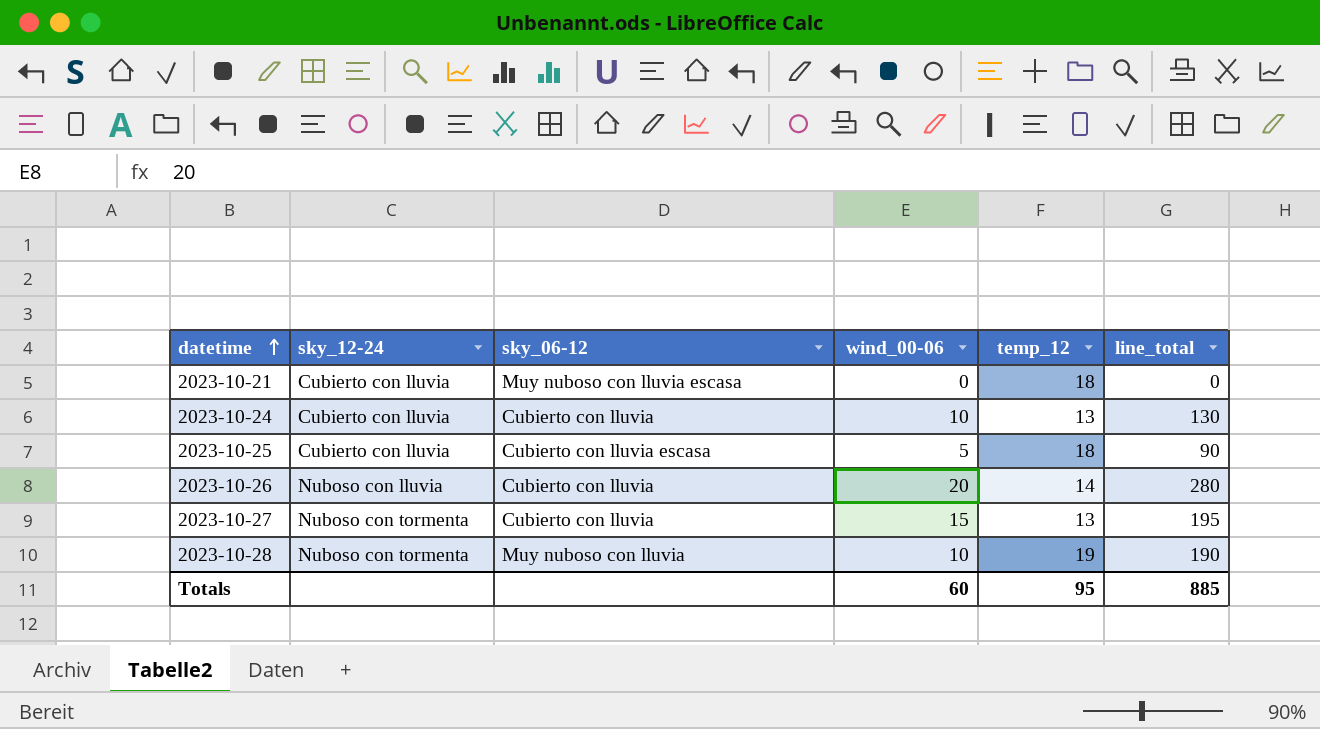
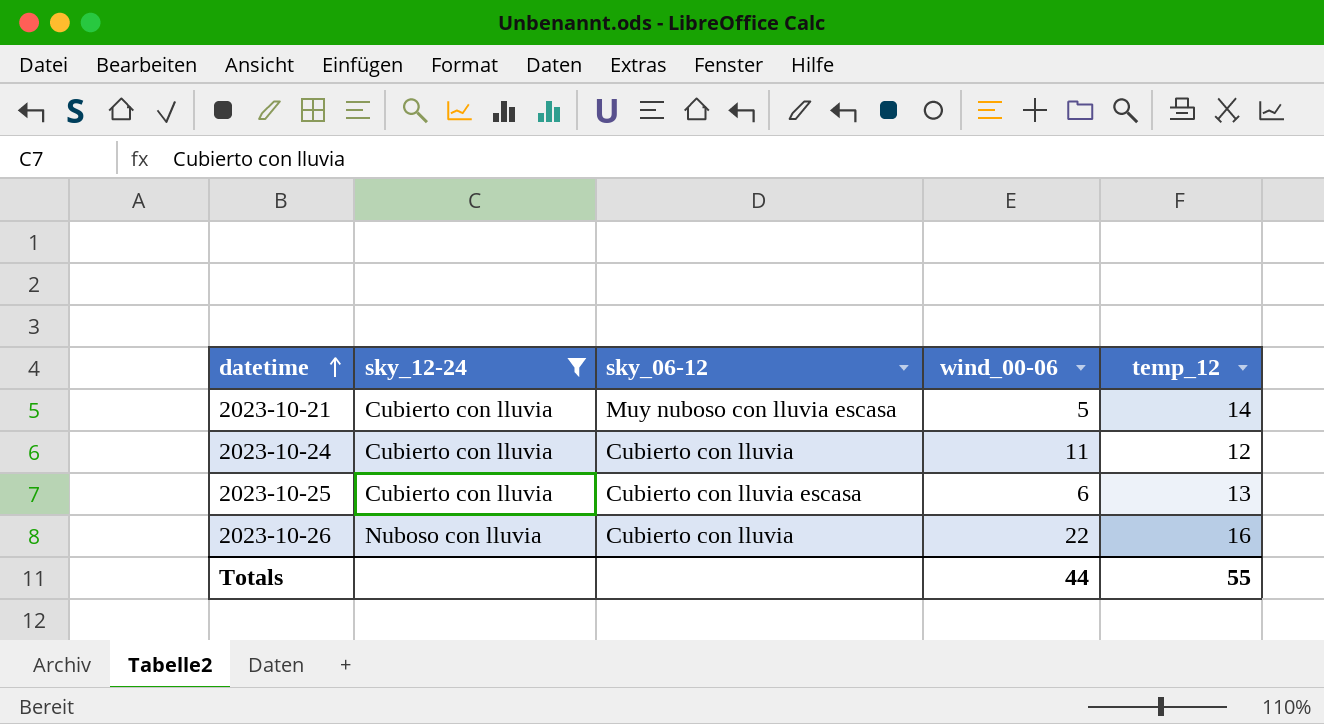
filter: none -> sky_12-24 != Nuboso con tormenta
column line_total | formula: [wind_00-06] * [temp_12] -> none
2023-10-21 | wind_00-06: 0 -> 5
2023-10-21 | temp_12: 18 -> 14
2023-10-24 | wind_00-06: 10 -> 11
2023-10-24 | temp_12: 13 -> 12
2023-10-25 | wind_00-06: 5 -> 6
2023-10-25 | temp_12: 18 -> 13
2023-10-26 | wind_00-06: 20 -> 22
2023-10-26 | temp_12: 14 -> 16
Totals | wind_00-06: 60 -> 44
Totals | temp_12: 95 -> 55

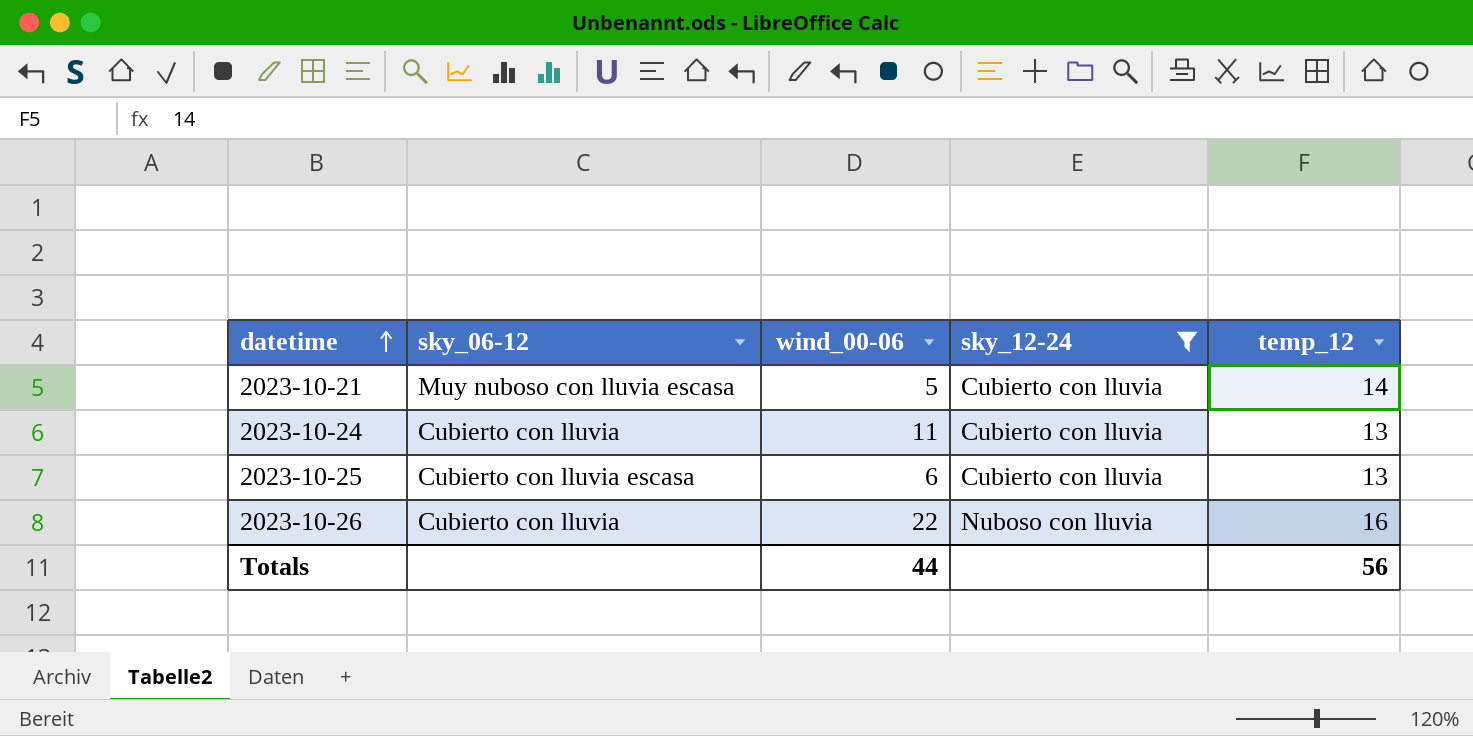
column sky_12-24 | position: 2 -> 4
2023-10-24 | temp_12: 12 -> 13
Totals | temp_12: 55 -> 56

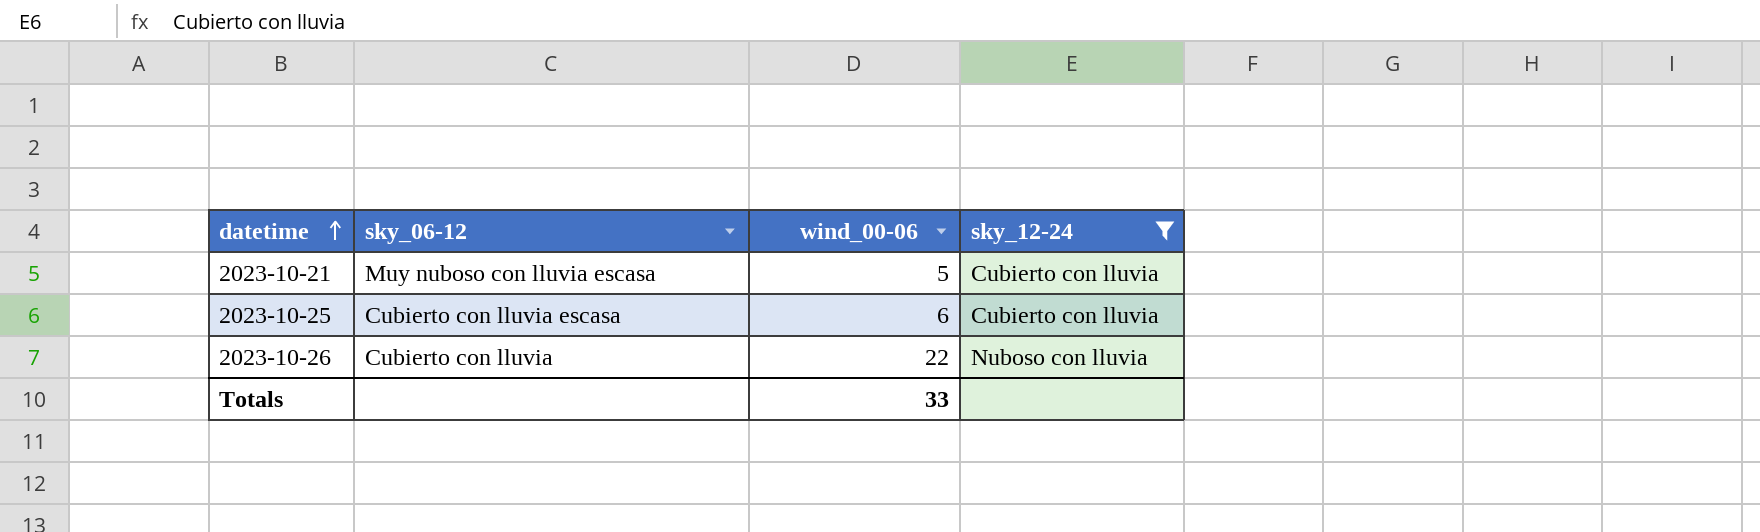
column temp_12 | position: 5 -> none
row 2023-10-24: Cubierto con lluvia | 11 | Cubierto con lluvia | 13 -> none
Totals | wind_00-06: 44 -> 33

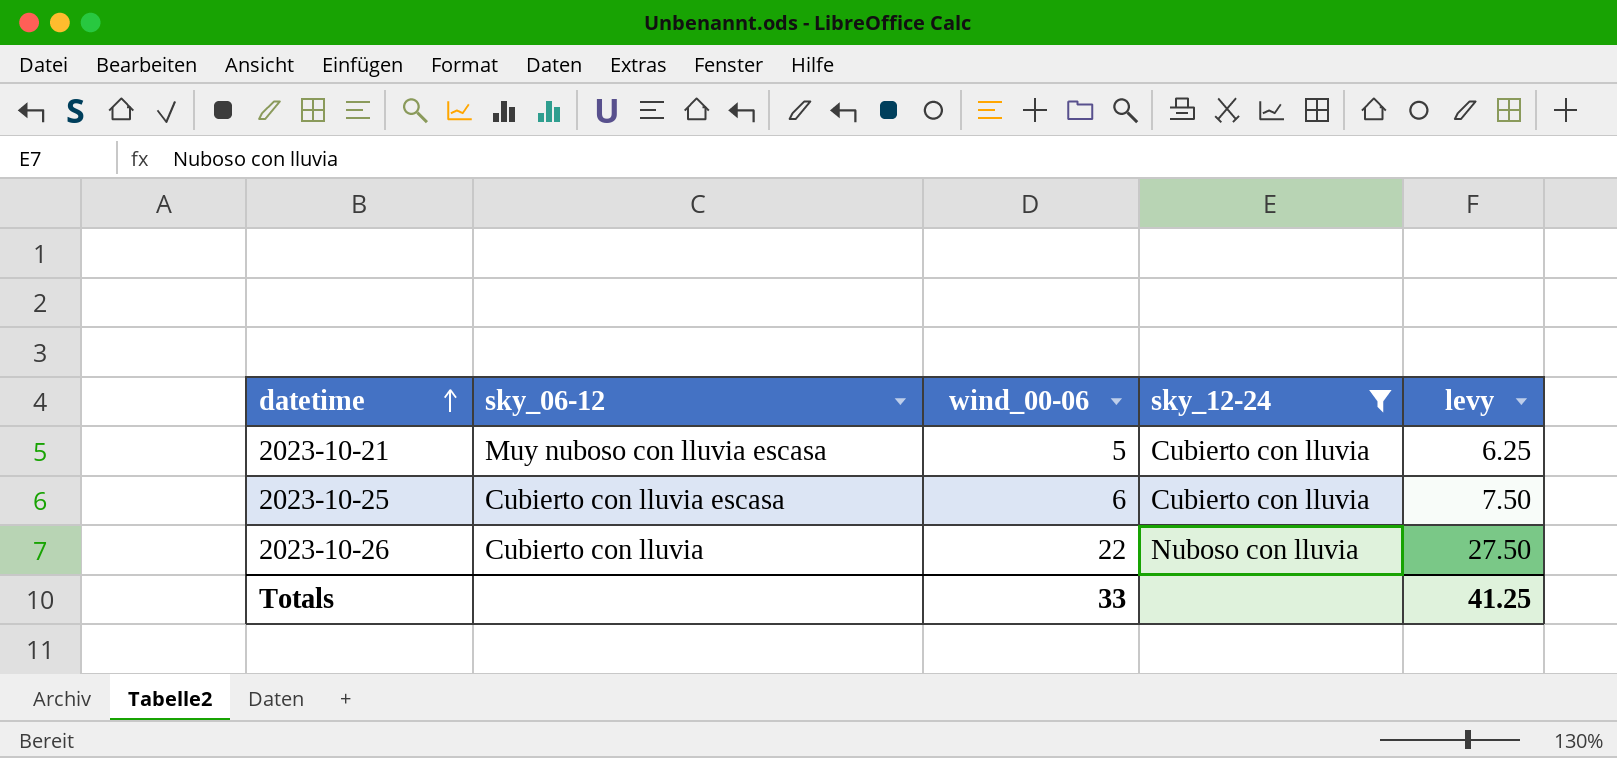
column levy | formula: none -> [wind_00-06] * 1.25

